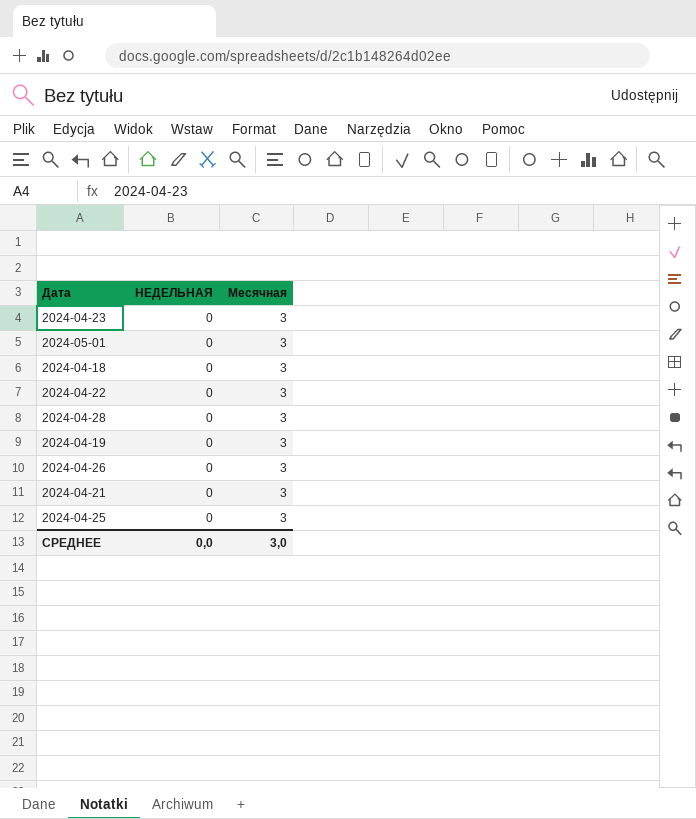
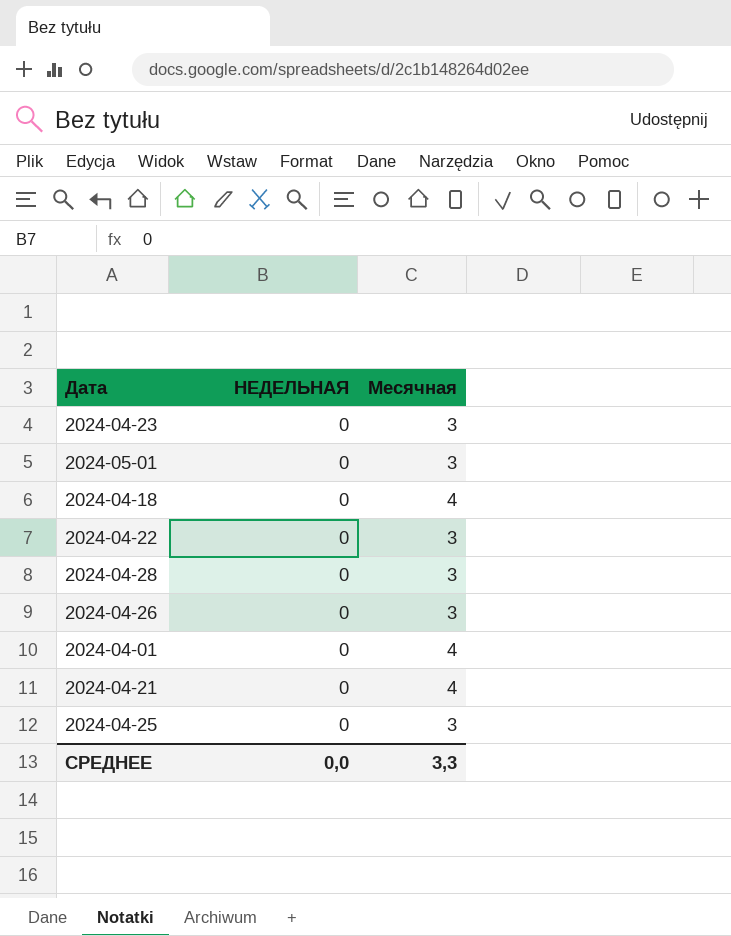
row 2024-04-19: 0 | 3 -> none
2024-04-18 | Месячная: 3 -> 4
row 2024-04-01: none -> 0 | 4
2024-04-21 | Месячная: 3 -> 4
СРЕДНЕЕ | Месячная: 3,0 -> 3,3

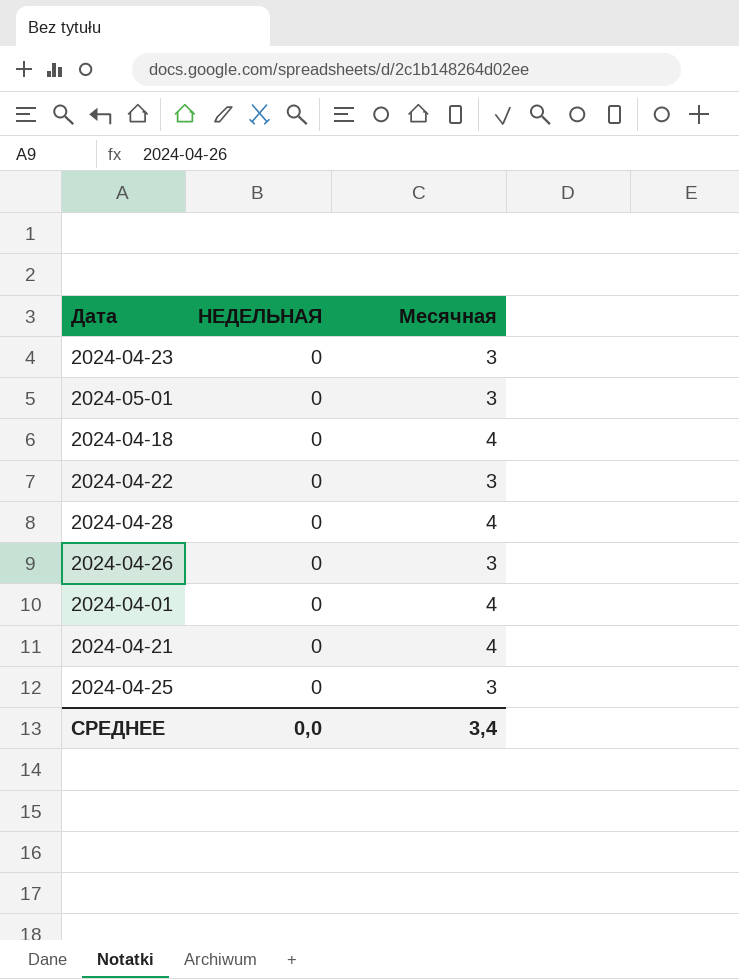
2024-04-28 | Месячная: 3 -> 4
СРЕДНЕЕ | Месячная: 3,3 -> 3,4

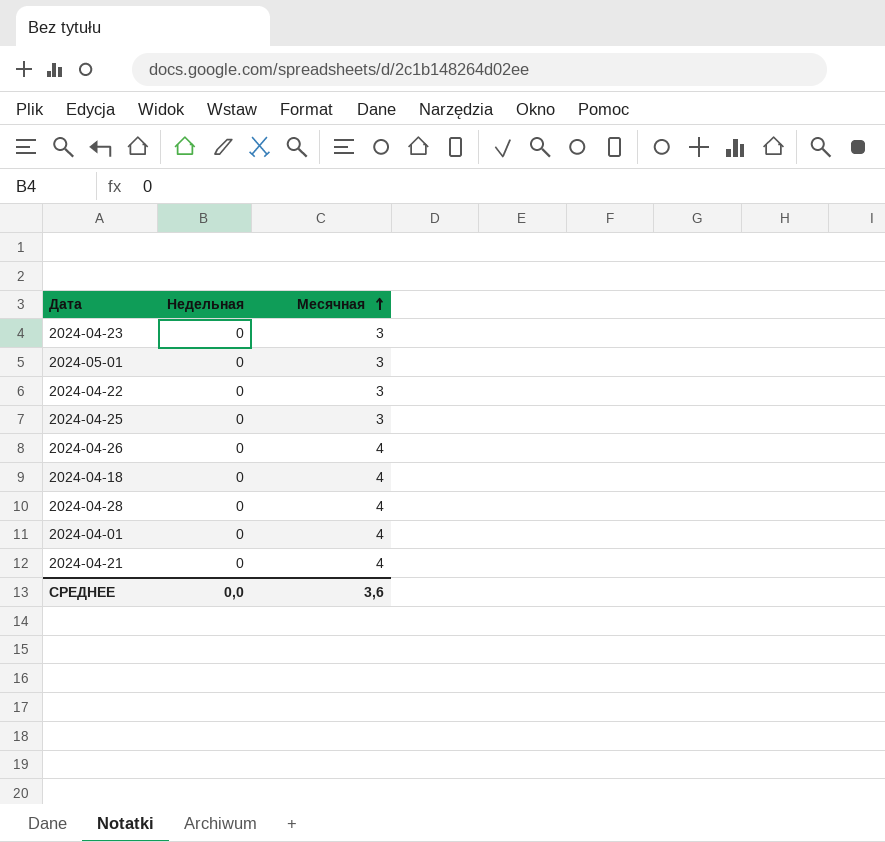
row order: none -> Месячная ascending
column name: НЕДЕЛЬНАЯ -> Недельная
2024-04-26 | Месячная: 3 -> 4
СРЕДНЕЕ | Месячная: 3,4 -> 3,6

